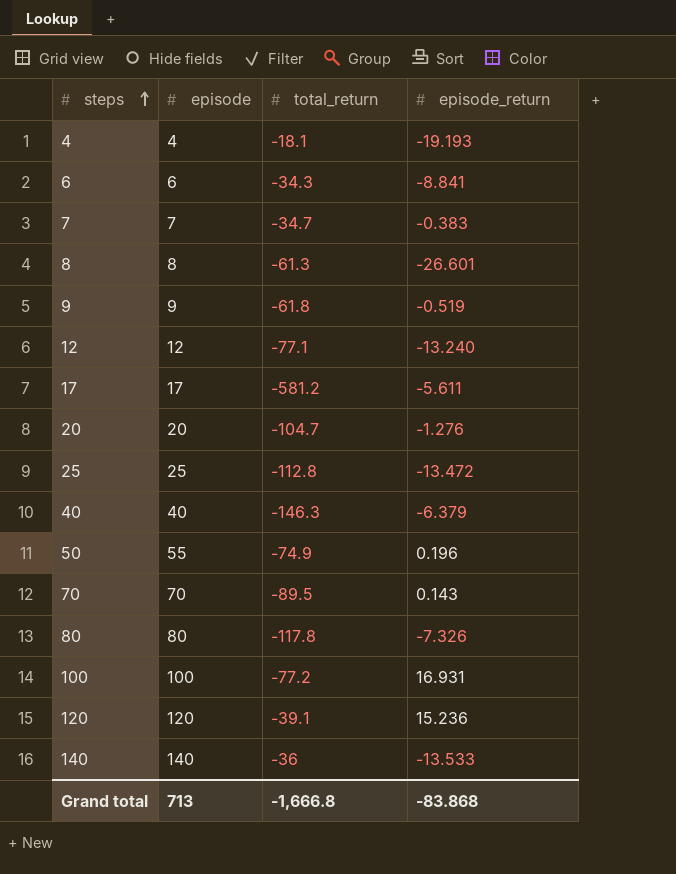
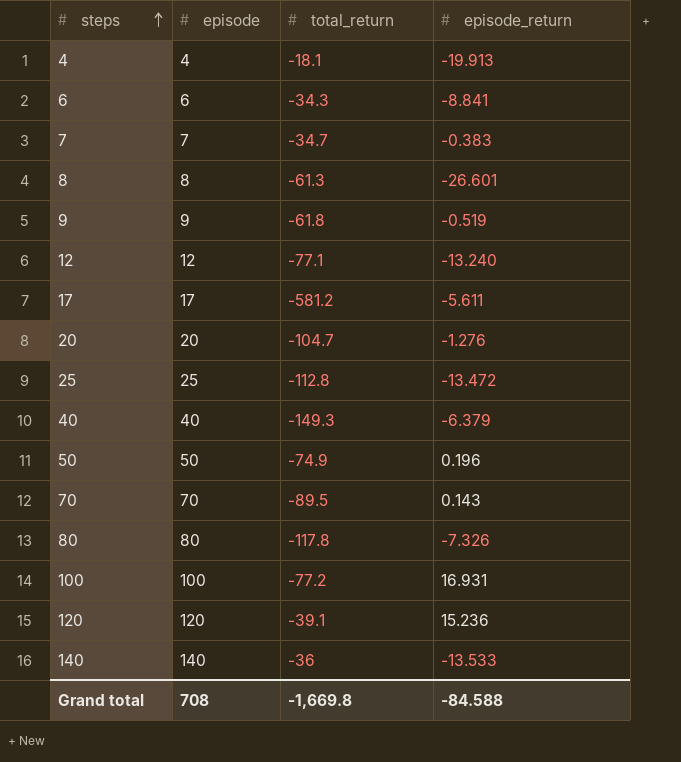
4 | episode_return: -19.193 -> -19.913
40 | total_return: -146.3 -> -149.3
50 | episode: 55 -> 50
Grand total | episode: 713 -> 708
Grand total | total_return: -1,666.8 -> -1,669.8
Grand total | episode_return: -83.868 -> -84.588

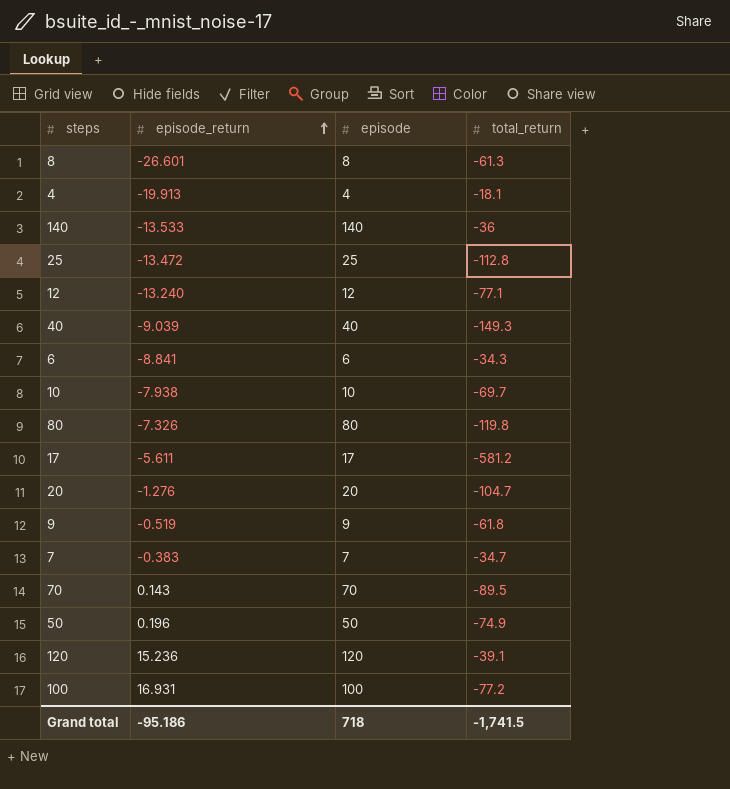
row order: steps ascending -> episode_return ascending
column episode_return | position: 4 -> 2
40 | episode_return: -6.379 -> -9.039
row 10: none -> -7.938 | 10 | -69.7
80 | total_return: -117.8 -> -119.8
Grand total | episode_return: -84.588 -> -95.186
Grand total | episode: 708 -> 718
Grand total | total_return: -1,669.8 -> -1,741.5

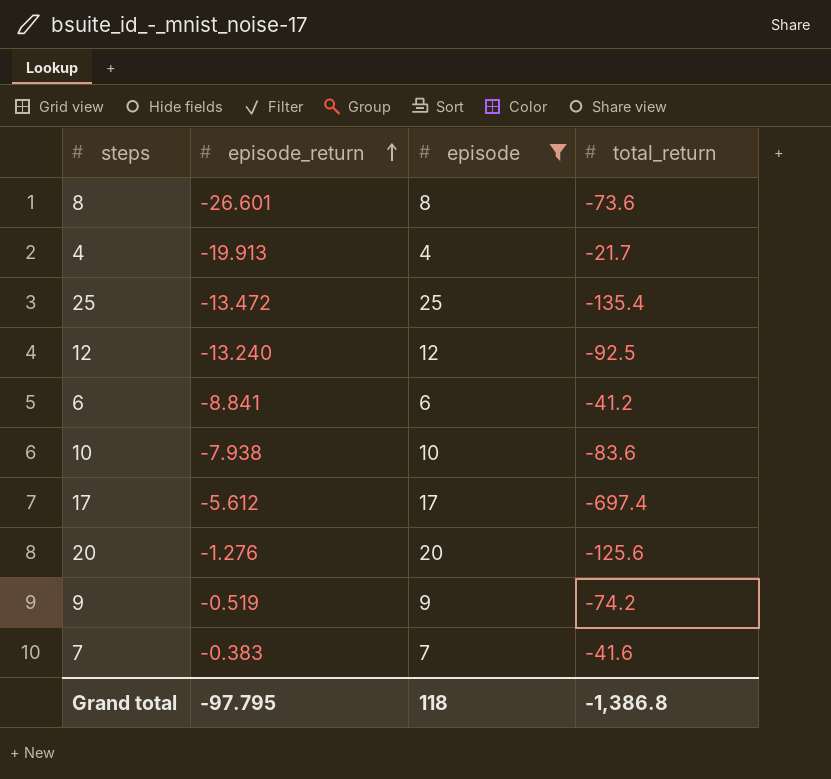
filter: none -> episode <= 25
8 | total_return: -61.3 -> -73.6
4 | total_return: -18.1 -> -21.7
25 | total_return: -112.8 -> -135.4
12 | total_return: -77.1 -> -92.5
6 | total_return: -34.3 -> -41.2
10 | total_return: -69.7 -> -83.6
17 | episode_return: -5.611 -> -5.612
17 | total_return: -581.2 -> -697.4
20 | total_return: -104.7 -> -125.6
9 | total_return: -61.8 -> -74.2
7 | total_return: -34.7 -> -41.6
Grand total | episode_return: -95.186 -> -97.795
Grand total | episode: 718 -> 118
Grand total | total_return: -1,741.5 -> -1,386.8

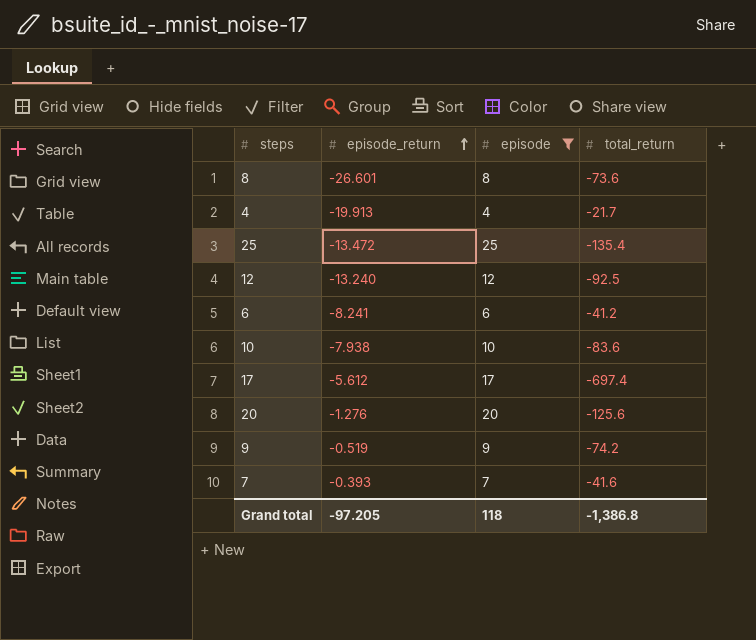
6 | episode_return: -8.841 -> -8.241
7 | episode_return: -0.383 -> -0.393
Grand total | episode_return: -97.795 -> -97.205

